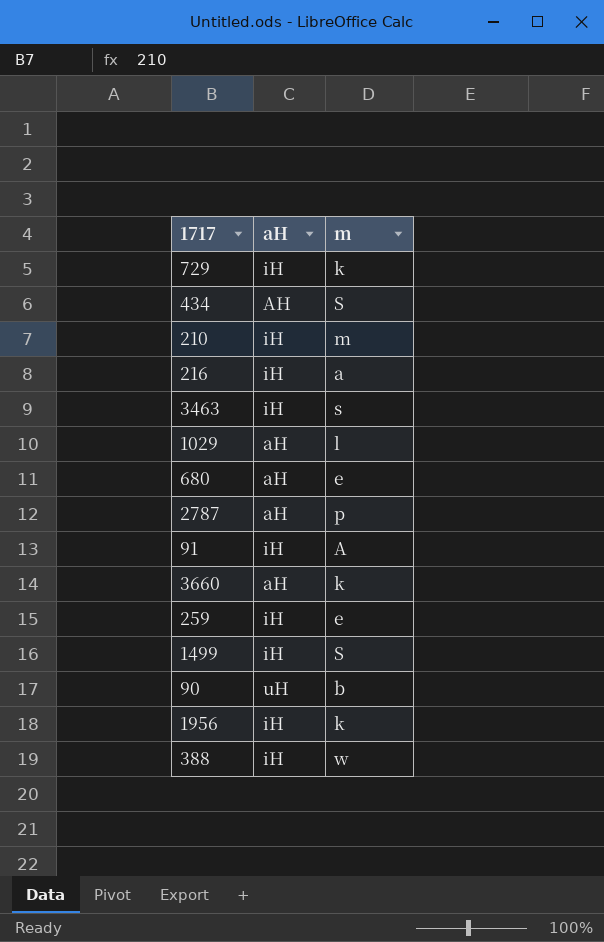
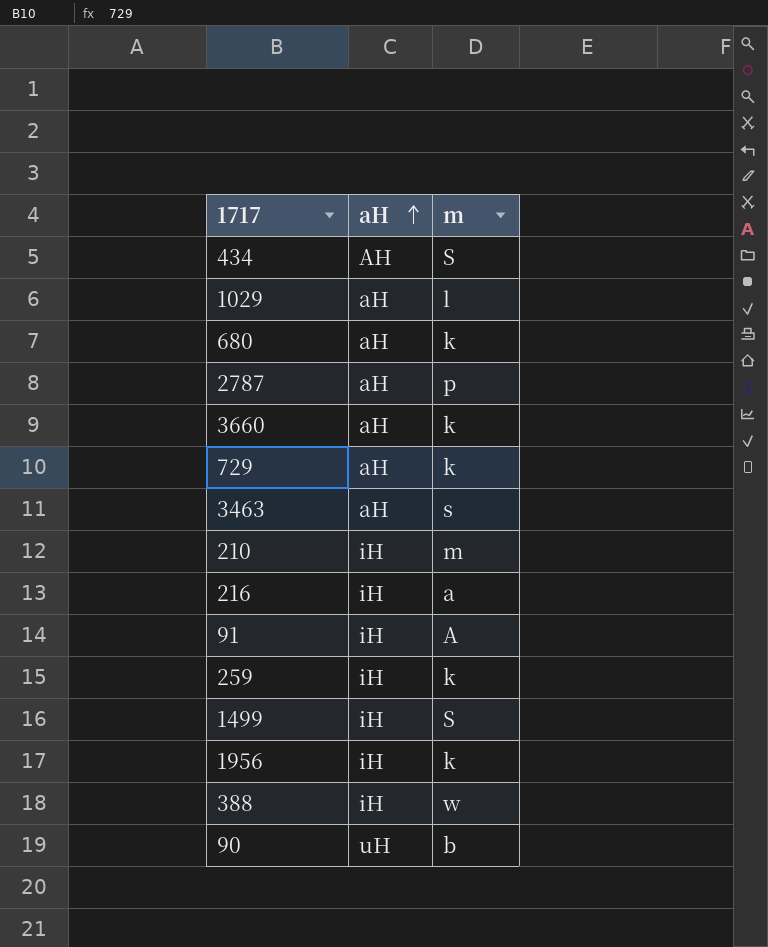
row order: none -> aH ascending
680 | m: e -> k
729 | aH: iH -> aH
3463 | aH: iH -> aH
259 | m: e -> k

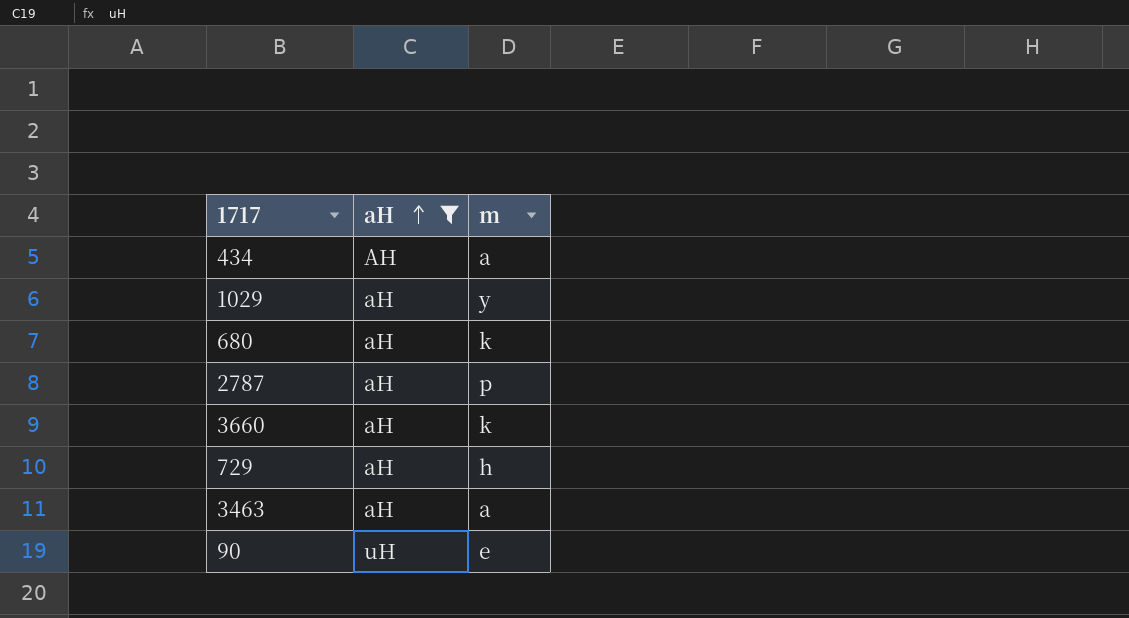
filter: none -> aH != iH
434 | m: S -> a
1029 | m: l -> y
729 | m: k -> h
3463 | m: s -> a
90 | m: b -> e

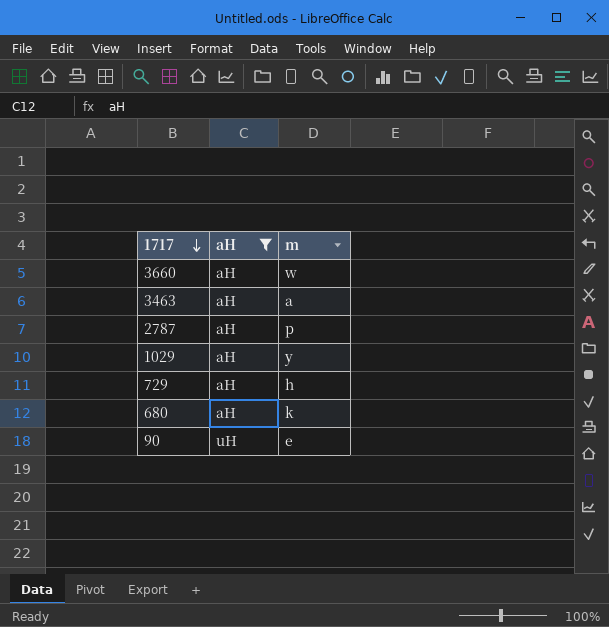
row order: aH ascending -> 1717 descending
row 434: AH | a -> none
3660 | m: k -> w

